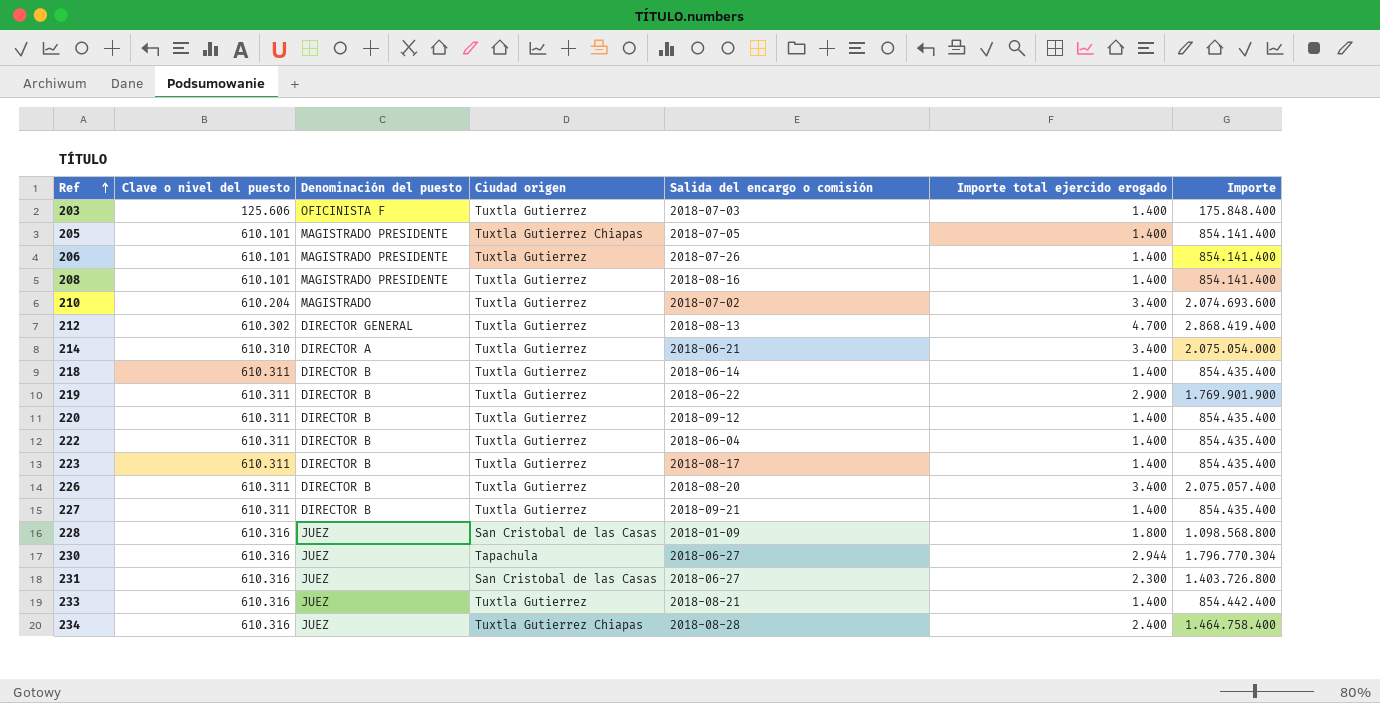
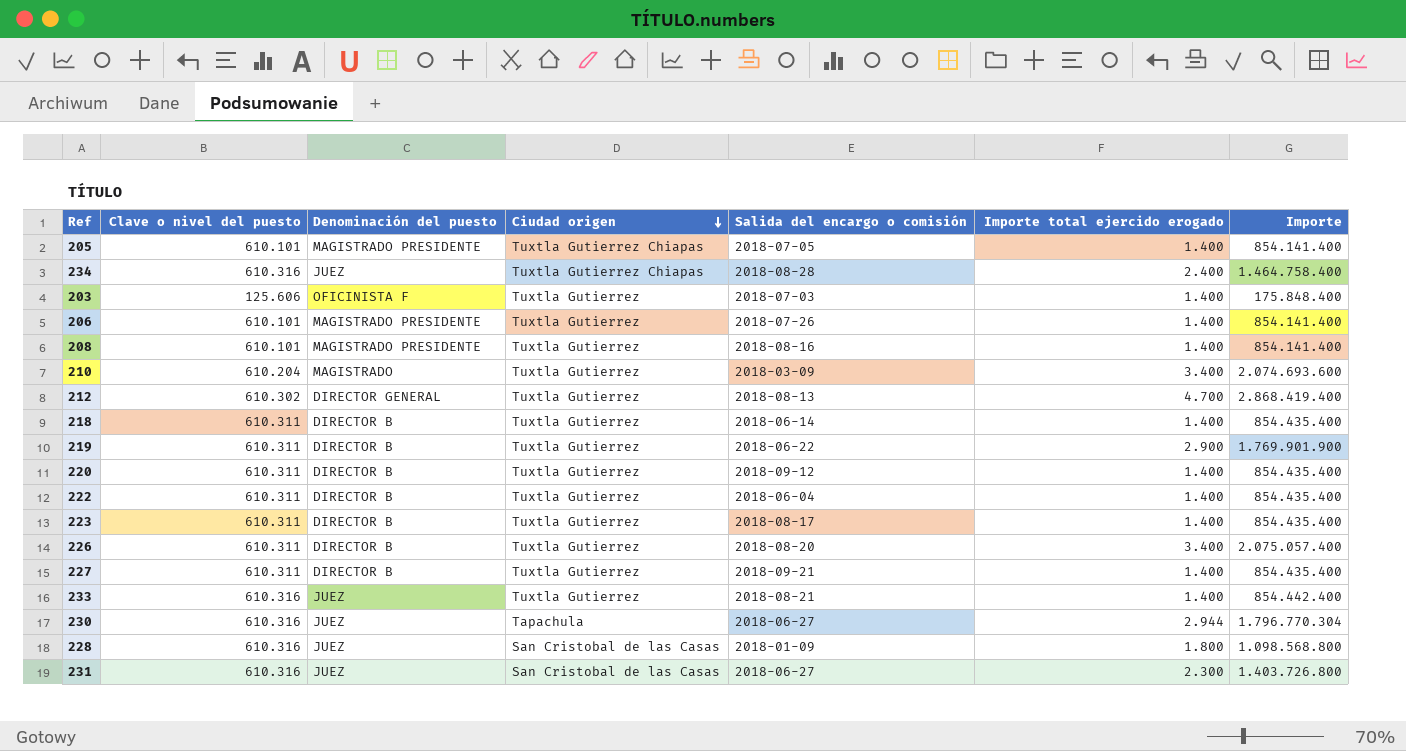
row order: Ref ascending -> Ciudad origen descending
row 214: 610.310 | DIRECTOR A | Tuxtla Gutierrez | 2018-06-21 | 3.400 | 2.075.054.000 -> none
210 | Salida del encargo o comisión: 2018-07-02 -> 2018-03-09

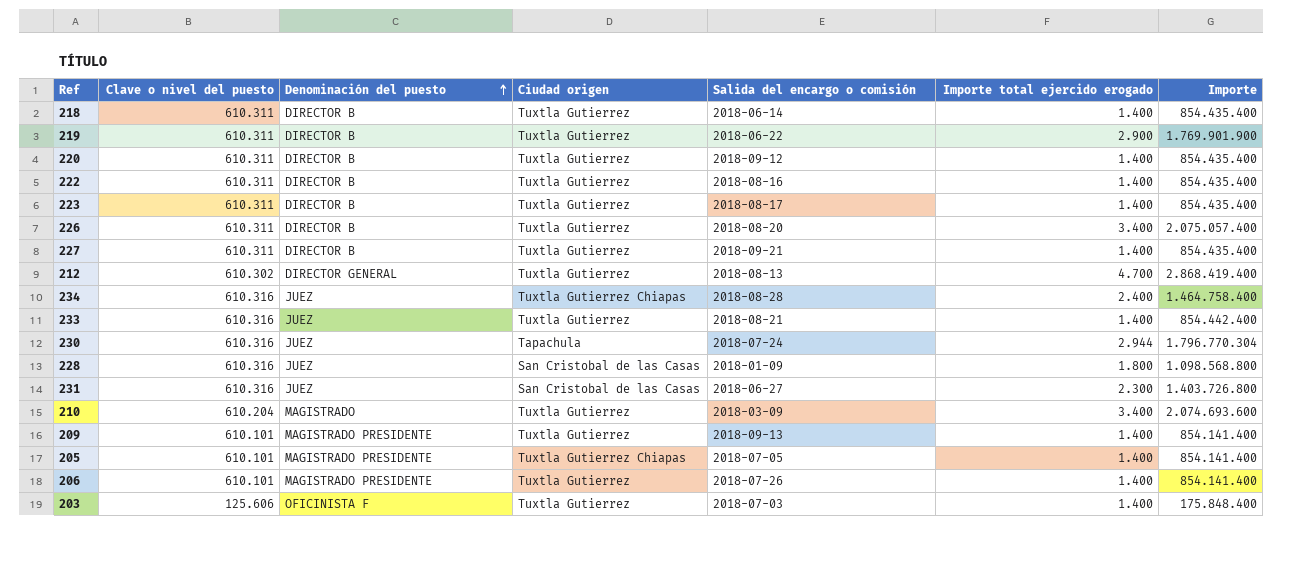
row order: Ciudad origen descending -> Denominación del puesto ascending
row 208: 610.101 | MAGISTRADO PRESIDENTE | Tuxtla Gutierrez | 2018-08-16 | 1.400 | 854.141.400 -> none
222 | Salida del encargo o comisión: 2018-06-04 -> 2018-08-16
230 | Salida del encargo o comisión: 2018-06-27 -> 2018-07-24
row 209: none -> 610.101 | MAGISTRADO PRESIDENTE | Tuxtla Gutierrez | 2018-09-13 | 1.400 | 854.141.400

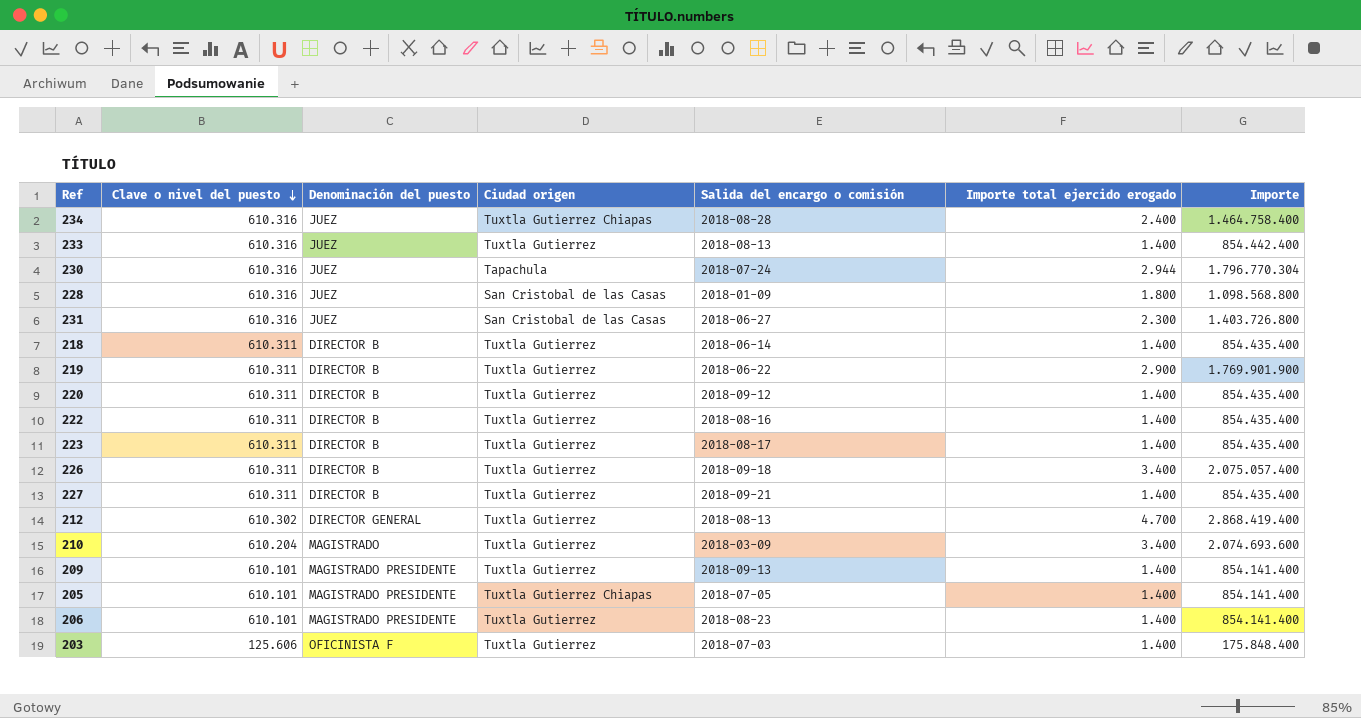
row order: Denominación del puesto ascending -> Clave o nivel del puesto descending
233 | Salida del encargo o comisión: 2018-08-21 -> 2018-08-13
226 | Salida del encargo o comisión: 2018-08-20 -> 2018-09-18
206 | Salida del encargo o comisión: 2018-07-26 -> 2018-08-23

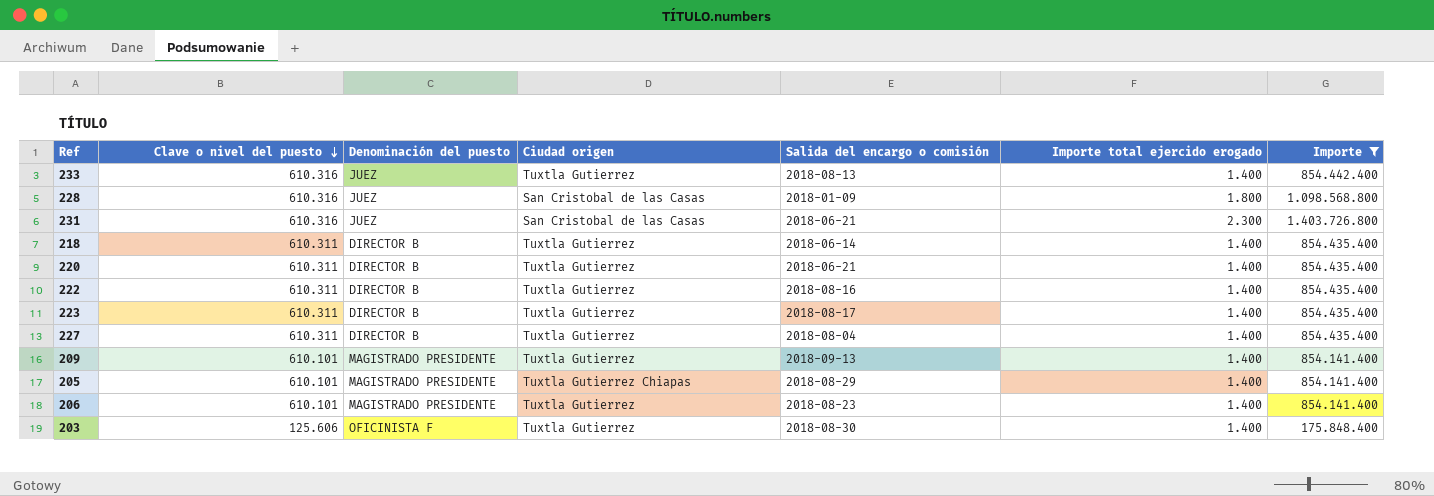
filter: none -> Importe <= 1.403.726.800
231 | Salida del encargo o comisión: 2018-06-27 -> 2018-06-21
220 | Salida del encargo o comisión: 2018-09-12 -> 2018-06-21
227 | Salida del encargo o comisión: 2018-09-21 -> 2018-08-04
205 | Salida del encargo o comisión: 2018-07-05 -> 2018-08-29
203 | Salida del encargo o comisión: 2018-07-03 -> 2018-08-30

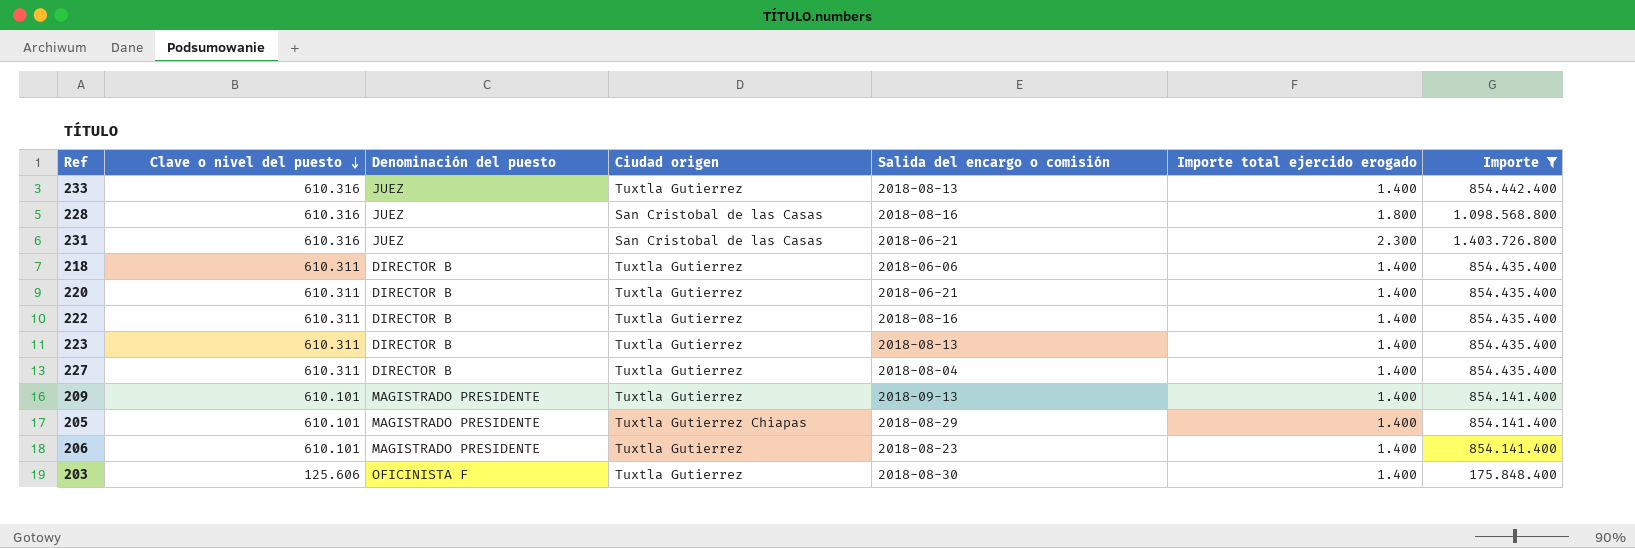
228 | Salida del encargo o comisión: 2018-01-09 -> 2018-08-16
218 | Salida del encargo o comisión: 2018-06-14 -> 2018-06-06
223 | Salida del encargo o comisión: 2018-08-17 -> 2018-08-13

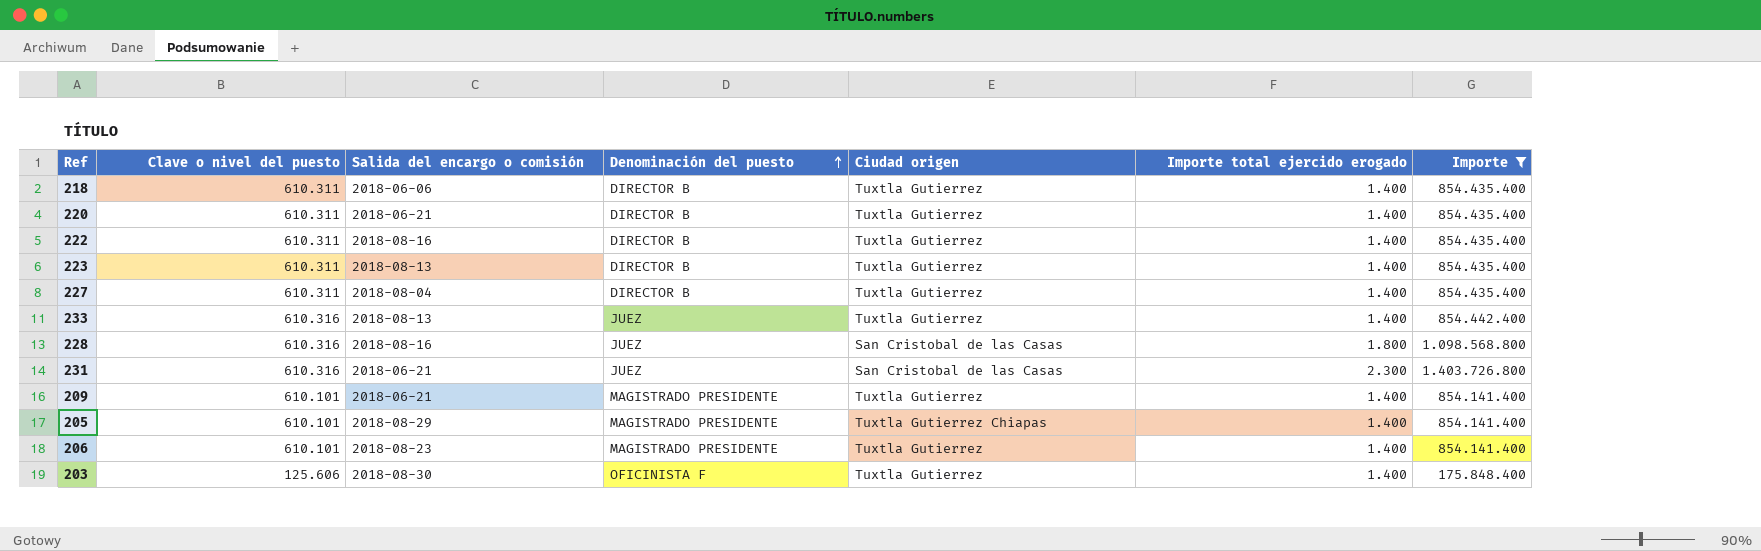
row order: Clave o nivel del puesto descending -> Denominación del puesto ascending
column Salida del encargo o comisión | position: 5 -> 3
209 | Salida del encargo o comisión: 2018-09-13 -> 2018-06-21

